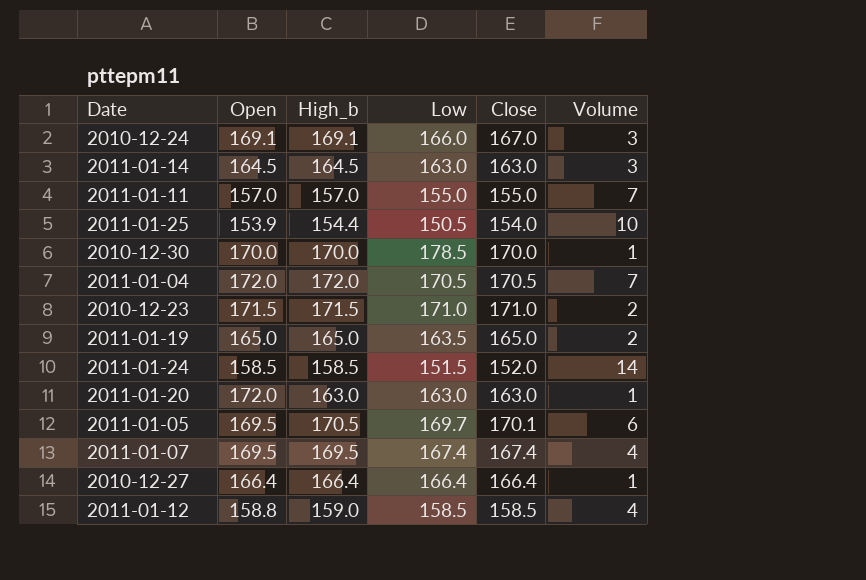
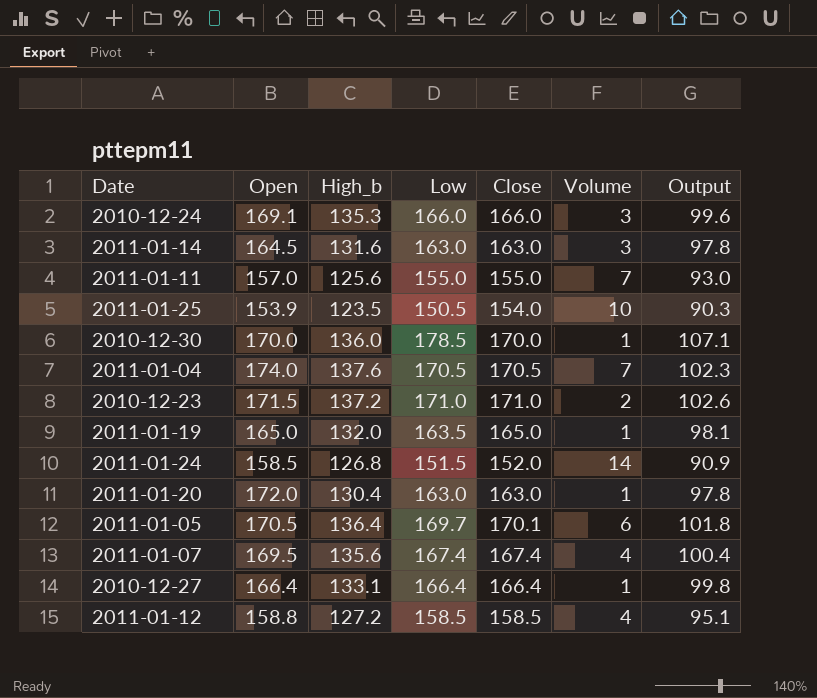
column Output | formula: none -> [Low] * 0.6
2010-12-24 | High_b: 169.1 -> 135.3
2010-12-24 | Close: 167.0 -> 166.0
2011-01-14 | High_b: 164.5 -> 131.6
2011-01-11 | High_b: 157.0 -> 125.6
2011-01-25 | High_b: 154.4 -> 123.5
2010-12-30 | High_b: 170.0 -> 136.0
2011-01-04 | Open: 172.0 -> 174.0
2011-01-04 | High_b: 172.0 -> 137.6
2010-12-23 | High_b: 171.5 -> 137.2
2011-01-19 | High_b: 165.0 -> 132.0
2011-01-19 | Volume: 2 -> 1
2011-01-24 | High_b: 158.5 -> 126.8
2011-01-20 | High_b: 163.0 -> 130.4
2011-01-05 | Open: 169.5 -> 170.5
2011-01-05 | High_b: 170.5 -> 136.4
2011-01-07 | High_b: 169.5 -> 135.6
2010-12-27 | High_b: 166.4 -> 133.1
2011-01-12 | High_b: 159.0 -> 127.2

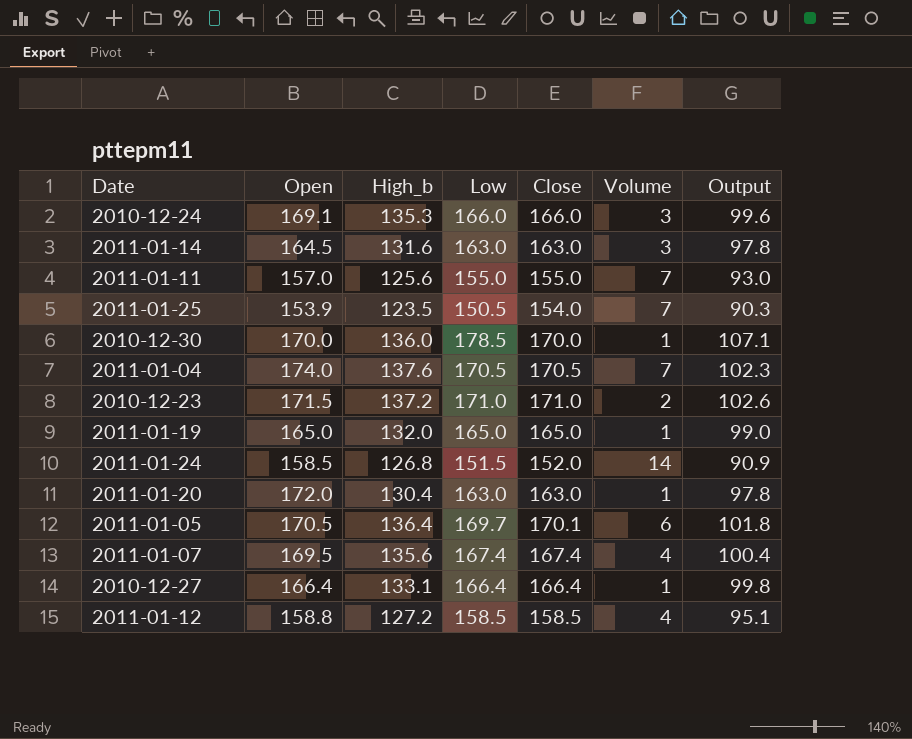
2011-01-25 | Volume: 10 -> 7
2011-01-19 | Low: 163.5 -> 165.0
2011-01-19 | Output: 98.1 -> 99.0

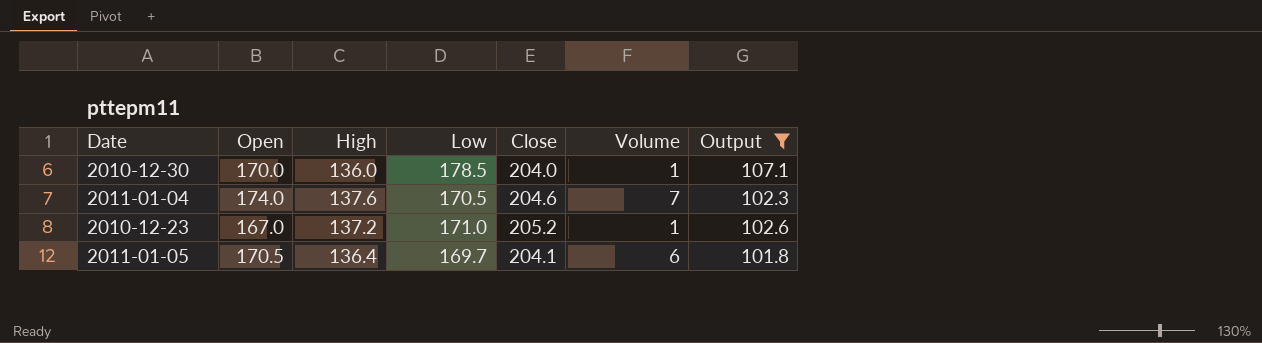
filter: none -> Output >= 101.8
column name: High_b -> High
2010-12-30 | Close: 170.0 -> 204.0
2011-01-04 | Close: 170.5 -> 204.6
2010-12-23 | Open: 171.5 -> 167.0
2010-12-23 | Close: 171.0 -> 205.2
2010-12-23 | Volume: 2 -> 1
2011-01-05 | Close: 170.1 -> 204.1

